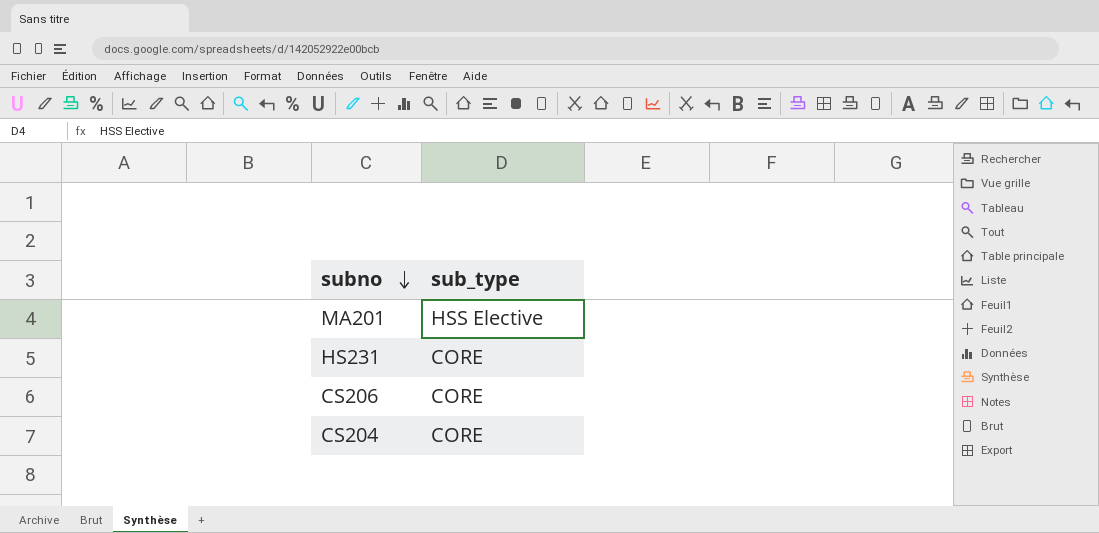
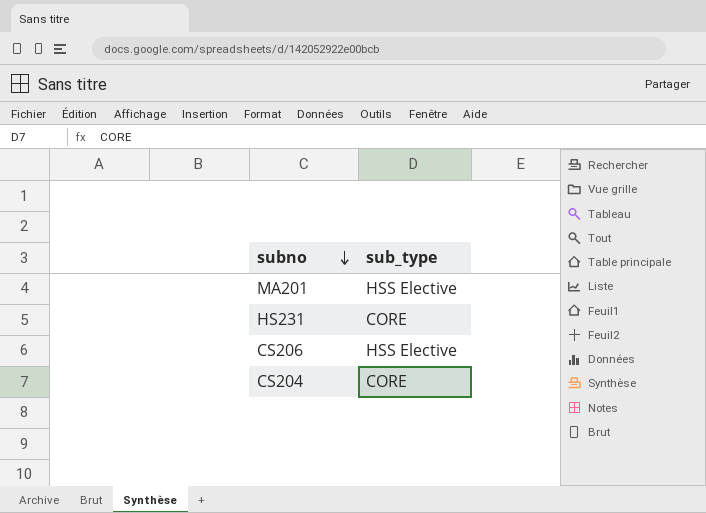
CS206 | sub_type: CORE -> HSS Elective

